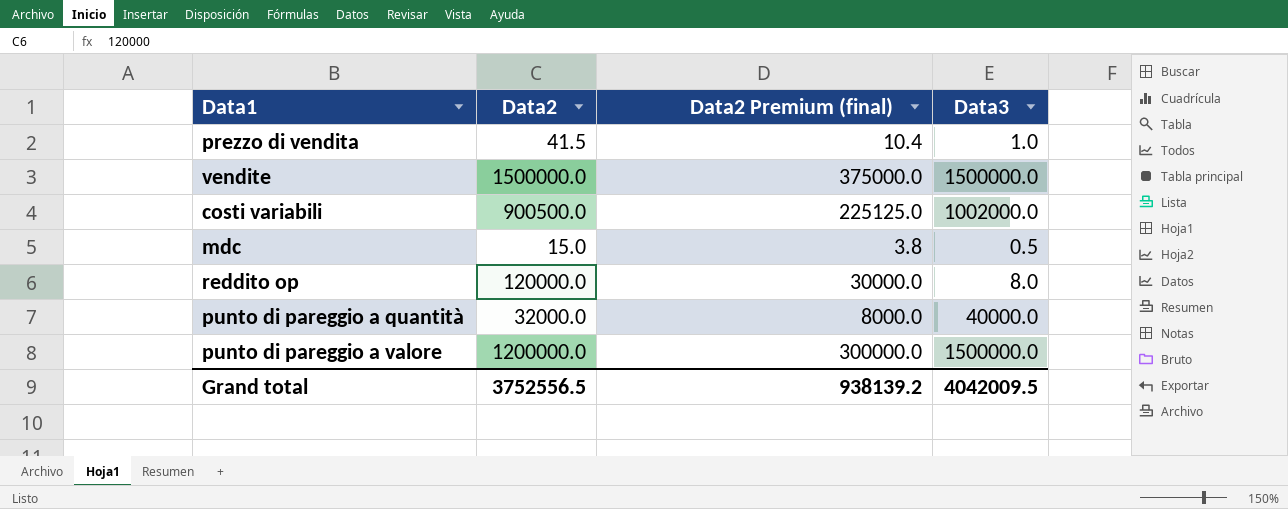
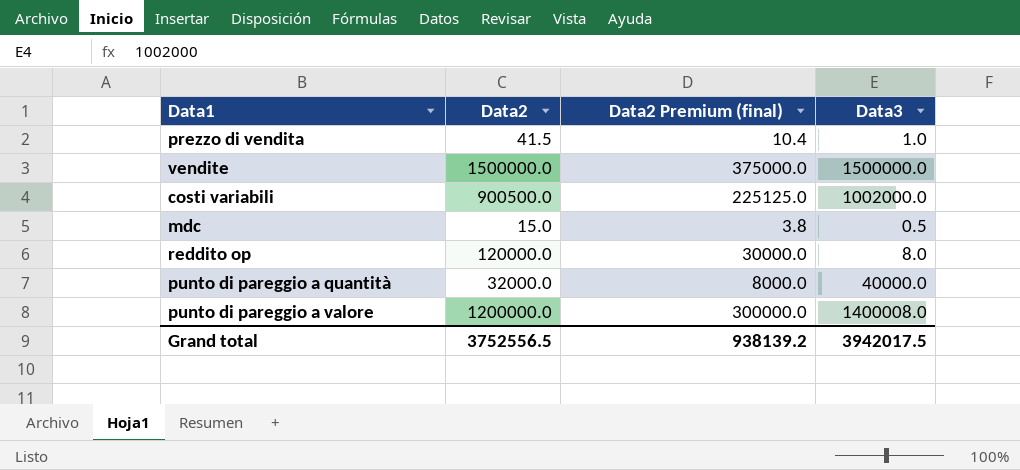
punto di pareggio a valore | Data3: 1500000.0 -> 1400008.0
Grand total | Data3: 4042009.5 -> 3942017.5

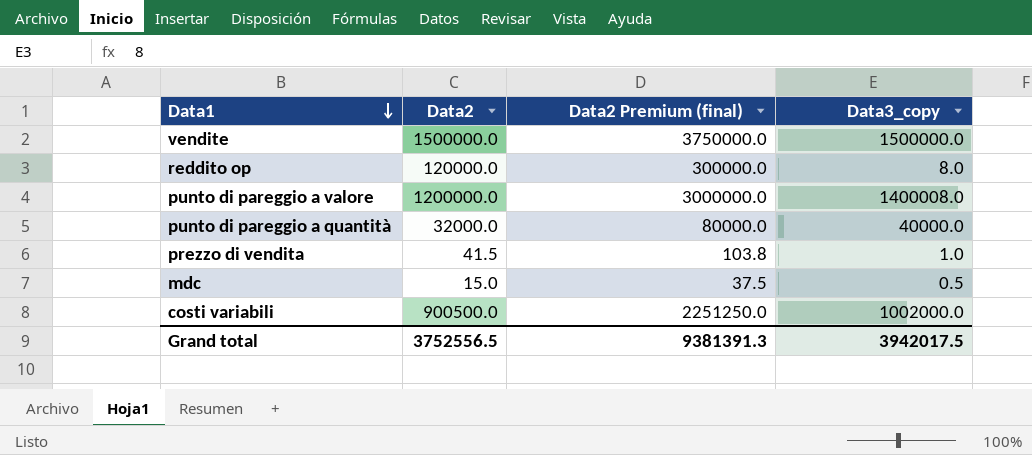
row order: none -> Data1 descending
column Data2 Premium (final) | formula: [Data2] * 0.25 -> [Data2] * 2.5
column name: Data3 -> Data3_copy
Grand total | Data2 Premium (final): 938139.2 -> 9381391.3

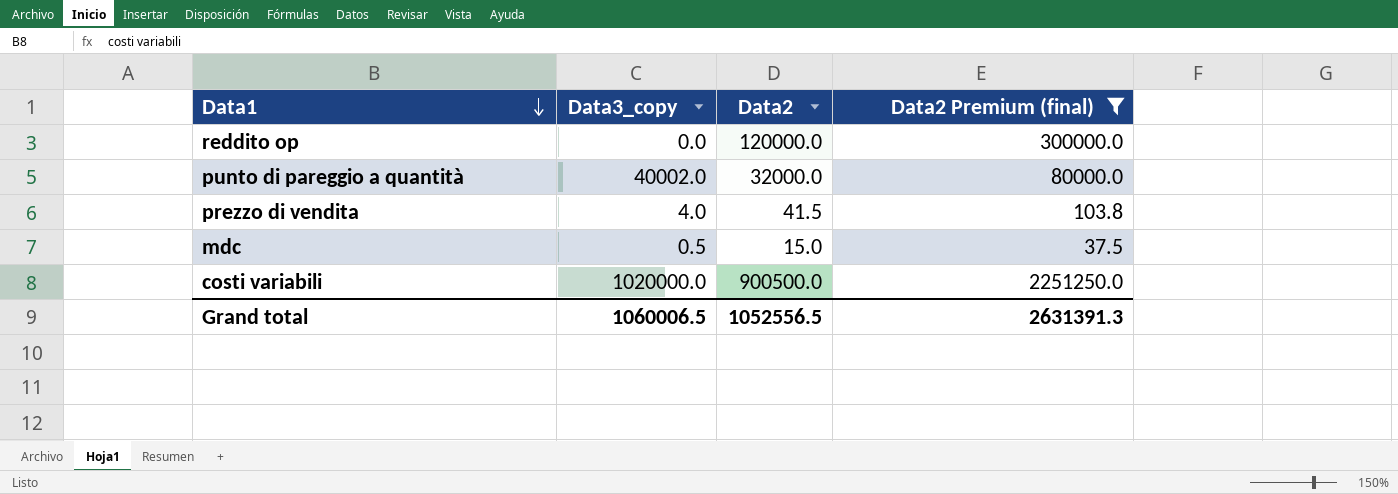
filter: none -> Data2 Premium (final) <= 2251250.0
column Data3_copy | position: 4 -> 2
reddito op | Data3_copy: 8.0 -> 0.0
punto di pareggio a quantità | Data3_copy: 40000.0 -> 40002.0
prezzo di vendita | Data3_copy: 1.0 -> 4.0
costi variabili | Data3_copy: 1002000.0 -> 1020000.0
Grand total | Data3_copy: 3942017.5 -> 1060006.5
Grand total | Data2: 3752556.5 -> 1052556.5
Grand total | Data2 Premium (final): 9381391.3 -> 2631391.3

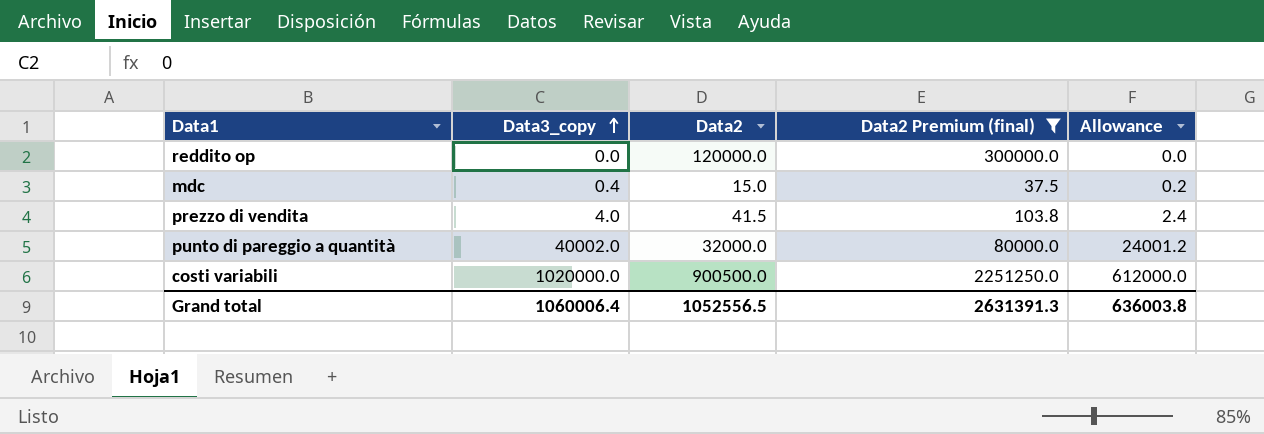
row order: Data1 descending -> Data3_copy ascending
column Allowance | formula: none -> [Data3_copy] * 0.6
mdc | Data3_copy: 0.5 -> 0.4
Grand total | Data3_copy: 1060006.5 -> 1060006.4

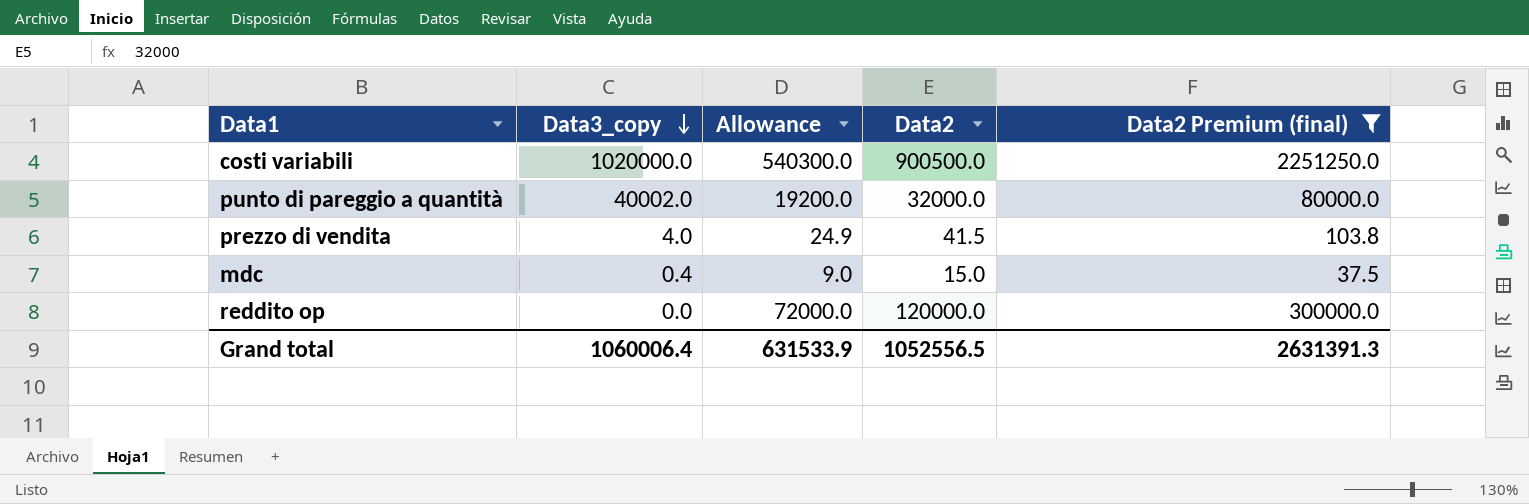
row order: Data3_copy ascending -> Data3_copy descending
column Allowance | formula: [Data3_copy] * 0.6 -> [Data2] * 0.6
column Allowance | position: 5 -> 3
Grand total | Allowance: 636003.8 -> 631533.9

